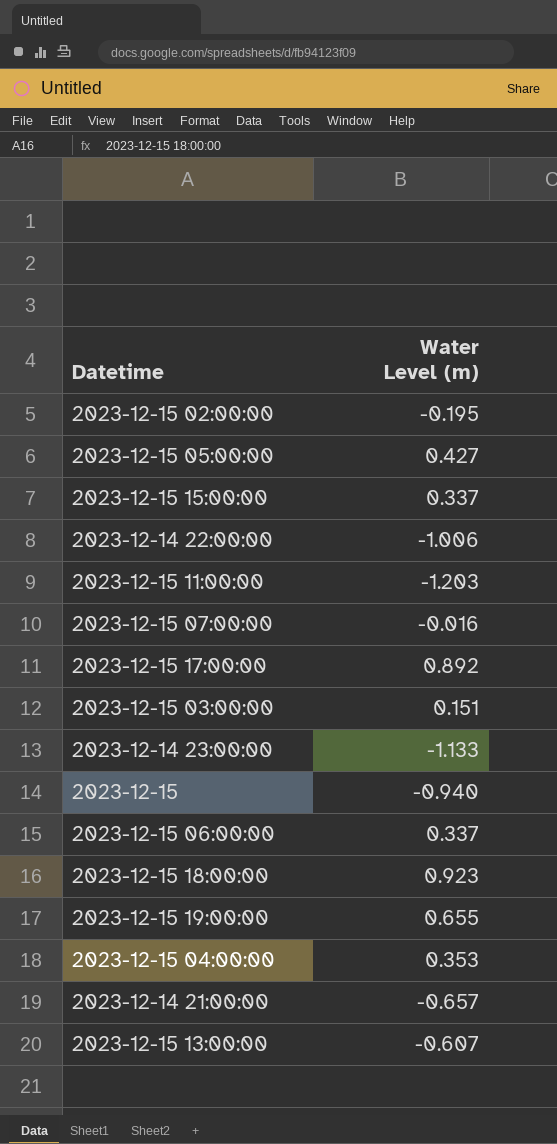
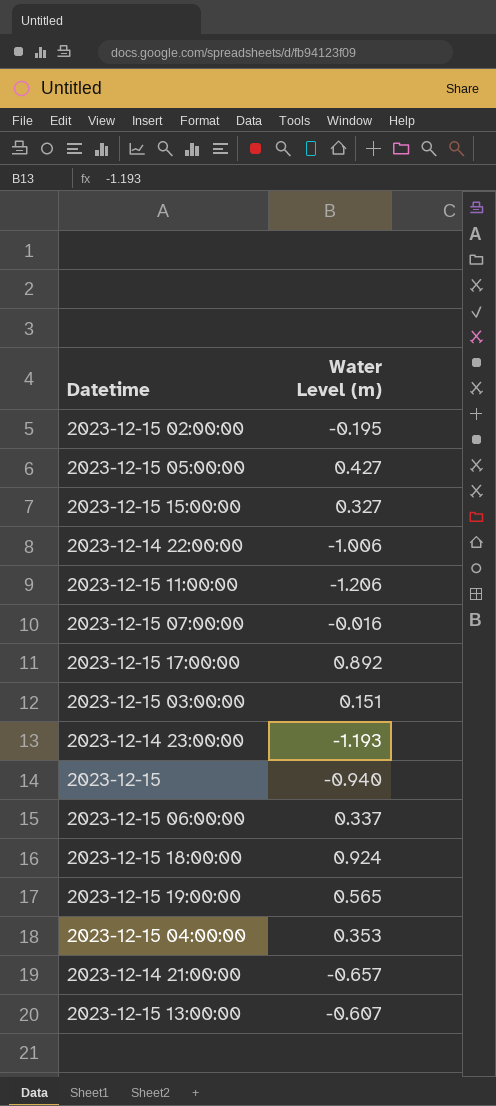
2023-12-15 15:00:00 | Water Level (m): 0.337 -> 0.327
2023-12-15 11:00:00 | Water Level (m): -1.203 -> -1.206
2023-12-14 23:00:00 | Water Level (m): -1.133 -> -1.193
2023-12-15 18:00:00 | Water Level (m): 0.923 -> 0.924
2023-12-15 19:00:00 | Water Level (m): 0.655 -> 0.565

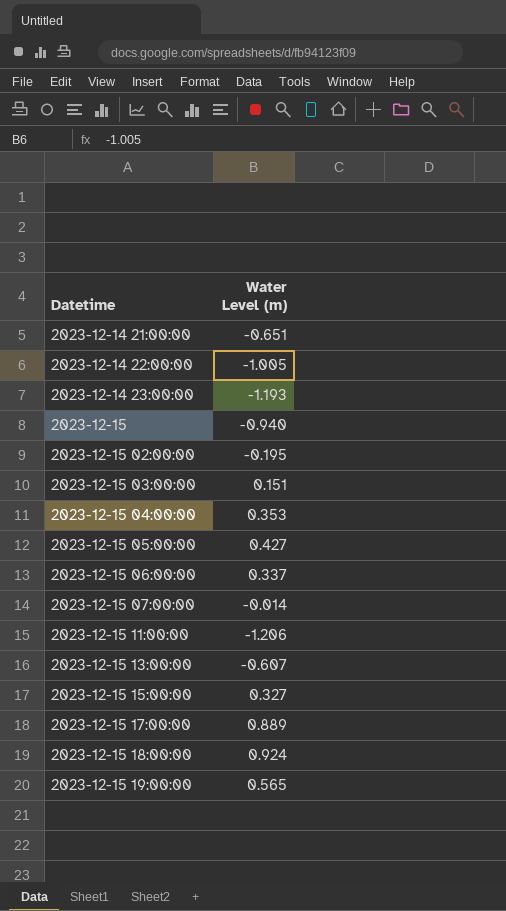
row order: none -> Datetime ascending
2023-12-14 21:00:00 | Water Level (m): -0.657 -> -0.651
2023-12-14 22:00:00 | Water Level (m): -1.006 -> -1.005
2023-12-15 07:00:00 | Water Level (m): -0.016 -> -0.014
2023-12-15 17:00:00 | Water Level (m): 0.892 -> 0.889

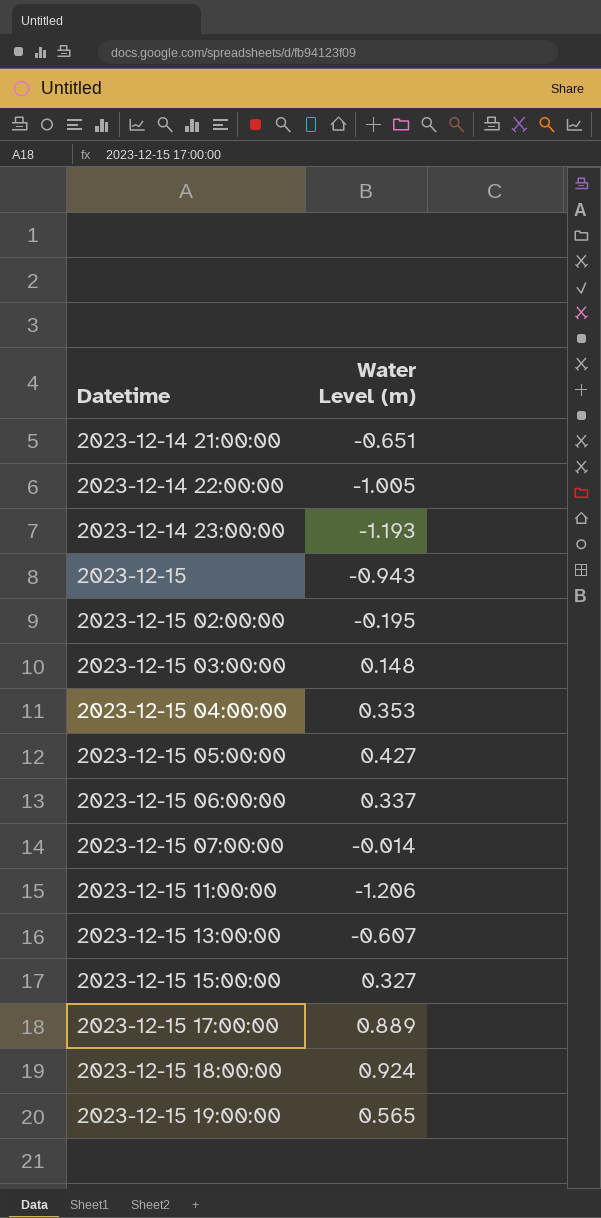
2023-12-15 | Water Level (m): -0.940 -> -0.943
2023-12-15 03:00:00 | Water Level (m): 0.151 -> 0.148

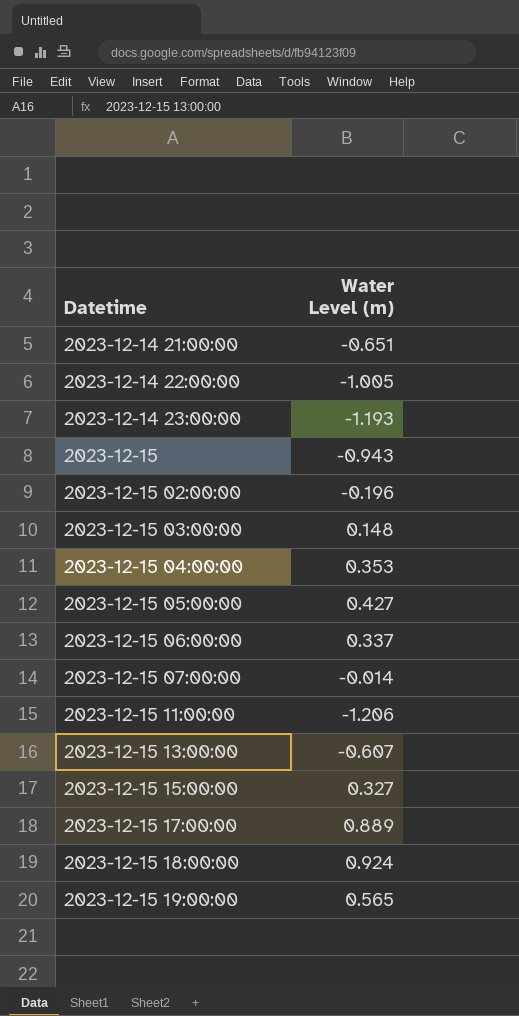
2023-12-15 02:00:00 | Water Level (m): -0.195 -> -0.196

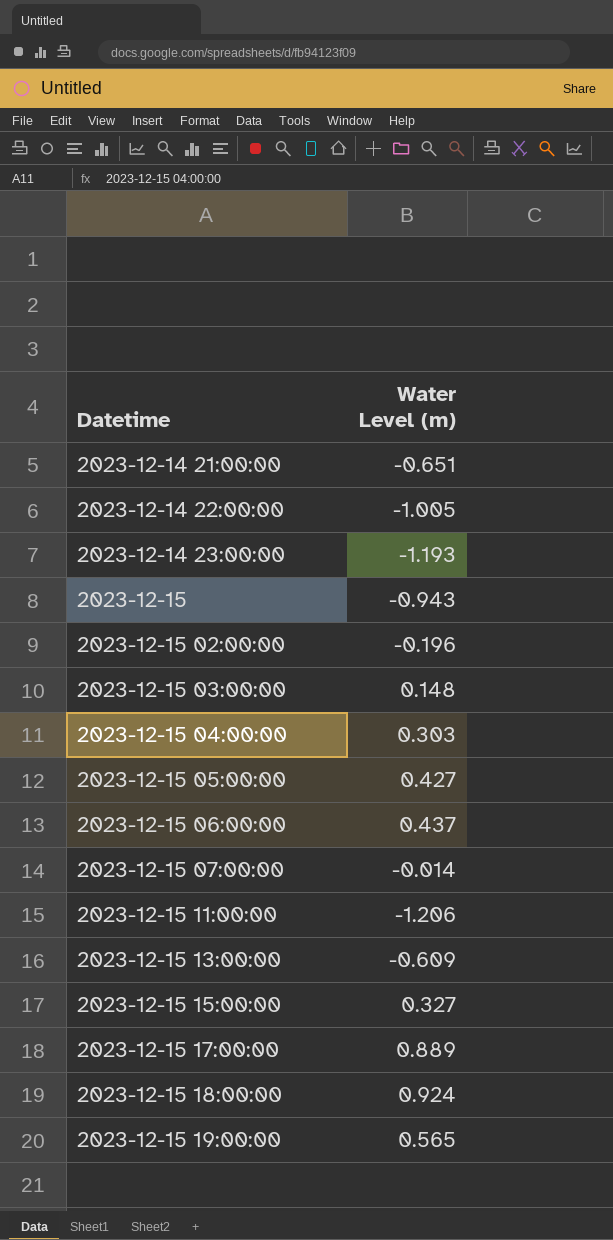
2023-12-15 04:00:00 | Water Level (m): 0.353 -> 0.303
2023-12-15 06:00:00 | Water Level (m): 0.337 -> 0.437
2023-12-15 13:00:00 | Water Level (m): -0.607 -> -0.609

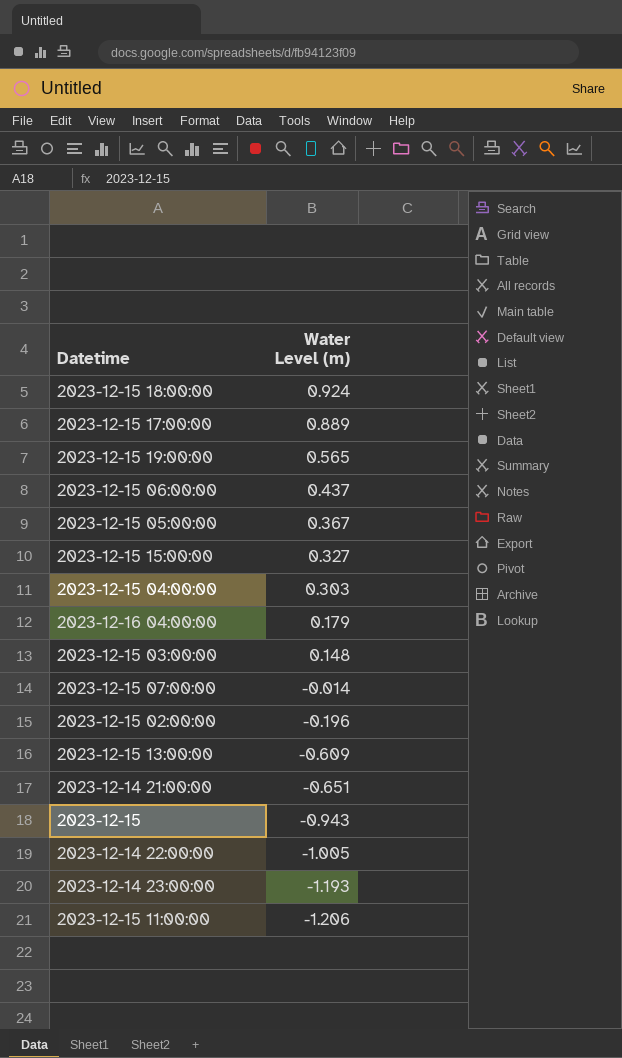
row order: Datetime ascending -> Water Level (m) descending
2023-12-15 05:00:00 | Water Level (m): 0.427 -> 0.367
row 2023-12-16 04:00:00: none -> 0.179

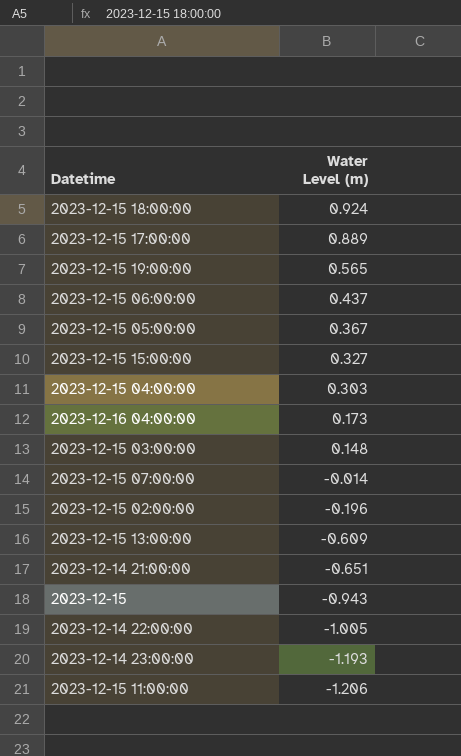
2023-12-16 04:00:00 | Water Level (m): 0.179 -> 0.173

